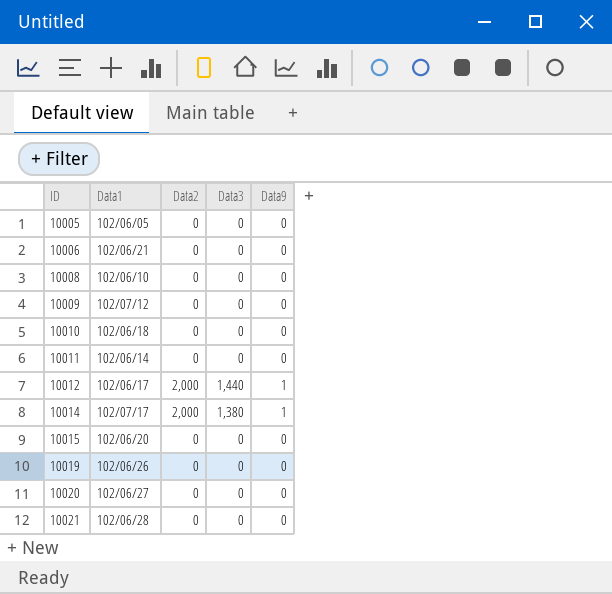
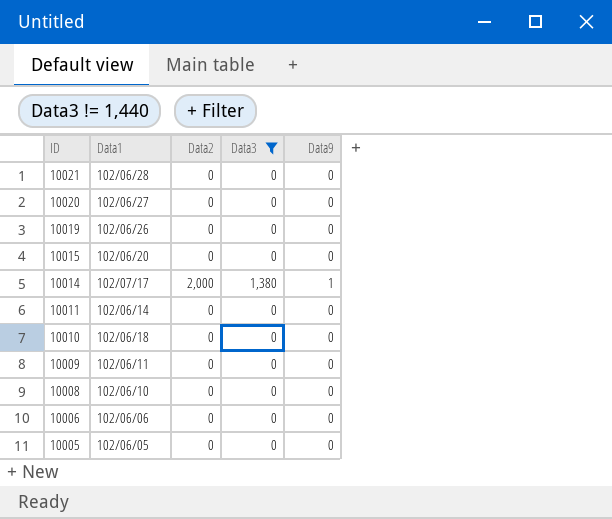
filter: none -> Data3 != 1,440
row order: ID ascending -> ID descending
10009 | Data1: 102/07/12 -> 102/06/11
10006 | Data1: 102/06/21 -> 102/06/06

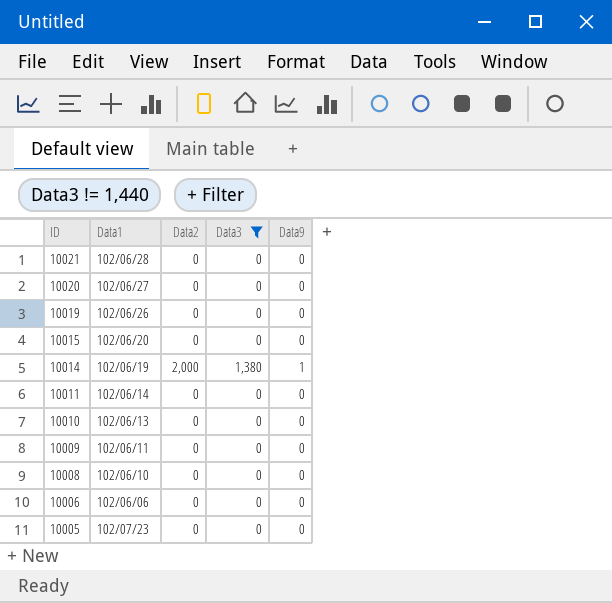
10014 | Data1: 102/07/17 -> 102/06/19
10010 | Data1: 102/06/18 -> 102/06/13
10005 | Data1: 102/06/05 -> 102/07/23

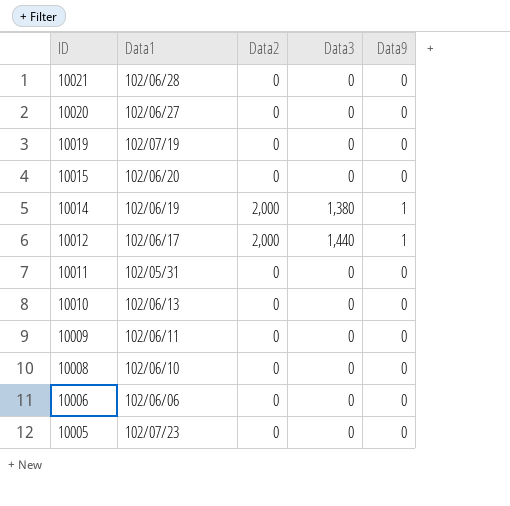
filter: Data3 != 1,440 -> none
10019 | Data1: 102/06/26 -> 102/07/19
10011 | Data1: 102/06/14 -> 102/05/31

